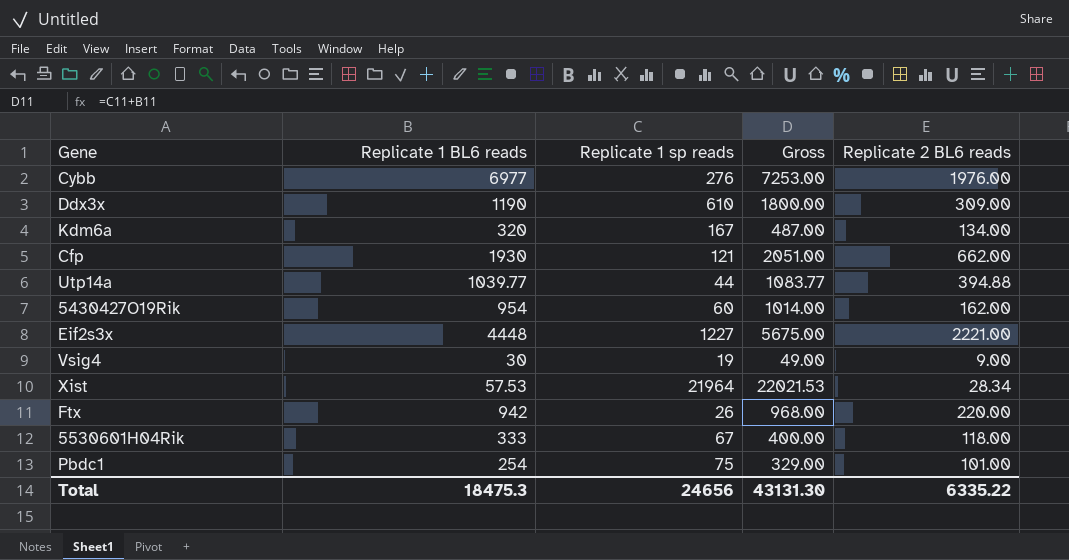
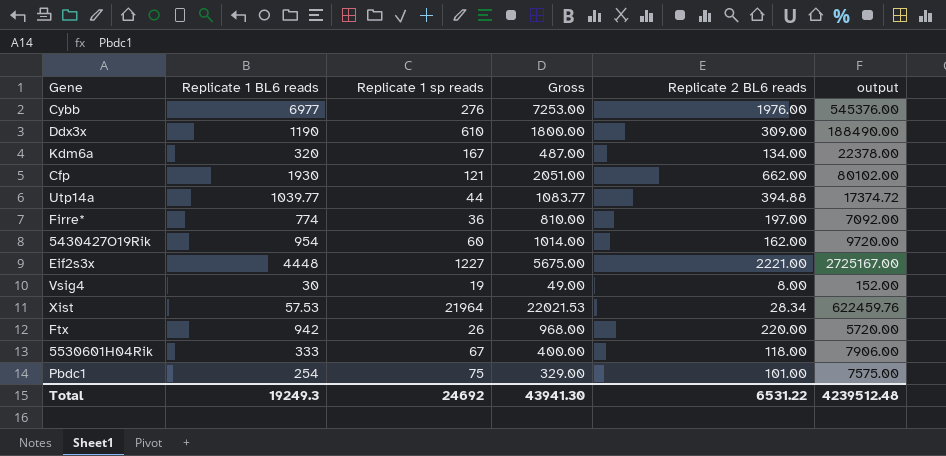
column output | formula: none -> [Replicate 1 sp reads] * [Replicate 2 BL6 reads]
row Firre*: none -> 774 | 36 | 810.00 | 197.00 | 7092.00
Vsig4 | Replicate 2 BL6 reads: 9.00 -> 8.00
Total | Replicate 1 BL6 reads: 18475.3 -> 19249.3
Total | Replicate 1 sp reads: 24656 -> 24692
Total | Gross: 43131.30 -> 43941.30
Total | Replicate 2 BL6 reads: 6335.22 -> 6531.22

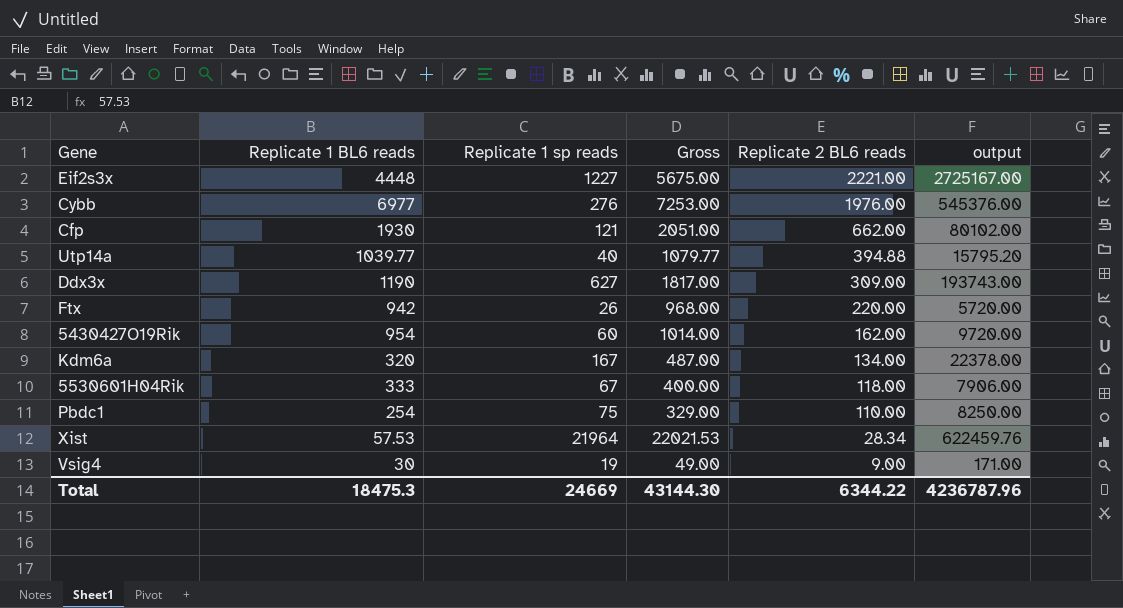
row order: none -> Replicate 2 BL6 reads descending
row Firre*: 774 | 36 | 810.00 | 197.00 | 7092.00 -> none
Utp14a | Replicate 1 sp reads: 44 -> 40
Utp14a | Gross: 1083.77 -> 1079.77
Utp14a | output: 17374.72 -> 15795.20
Ddx3x | Replicate 1 sp reads: 610 -> 627
Ddx3x | Gross: 1800.00 -> 1817.00
Ddx3x | output: 188490.00 -> 193743.00
Pbdc1 | Replicate 2 BL6 reads: 101.00 -> 110.00
Pbdc1 | output: 7575.00 -> 8250.00
Vsig4 | Replicate 2 BL6 reads: 8.00 -> 9.00
Vsig4 | output: 152.00 -> 171.00
Total | Replicate 1 BL6 reads: 19249.3 -> 18475.3
Total | Replicate 1 sp reads: 24692 -> 24669
Total | Gross: 43941.30 -> 43144.30
Total | Replicate 2 BL6 reads: 6531.22 -> 6344.22
Total | output: 4239512.48 -> 4236787.96

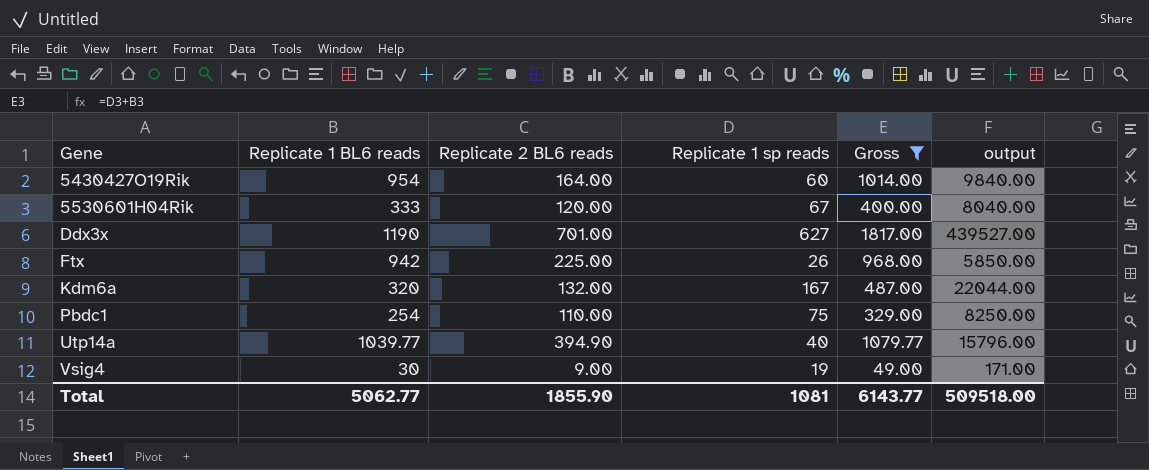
filter: none -> Gross <= 1817.00
row order: Replicate 2 BL6 reads descending -> Gene ascending
column Replicate 2 BL6 reads | position: 5 -> 3
5430427O19Rik | Replicate 2 BL6 reads: 162.00 -> 164.00
5430427O19Rik | output: 9720.00 -> 9840.00
5530601H04Rik | Replicate 2 BL6 reads: 118.00 -> 120.00
5530601H04Rik | output: 7906.00 -> 8040.00
Ddx3x | Replicate 2 BL6 reads: 309.00 -> 701.00
Ddx3x | output: 193743.00 -> 439527.00
Ftx | Replicate 2 BL6 reads: 220.00 -> 225.00
Ftx | output: 5720.00 -> 5850.00
Kdm6a | Replicate 2 BL6 reads: 134.00 -> 132.00
Kdm6a | output: 22378.00 -> 22044.00
Utp14a | Replicate 2 BL6 reads: 394.88 -> 394.90
Utp14a | output: 15795.20 -> 15796.00
Total | Replicate 1 BL6 reads: 18475.3 -> 5062.77
Total | Replicate 2 BL6 reads: 6344.22 -> 1855.90
Total | Replicate 1 sp reads: 24669 -> 1081
Total | Gross: 43144.30 -> 6143.77
Total | output: 4236787.96 -> 509518.00

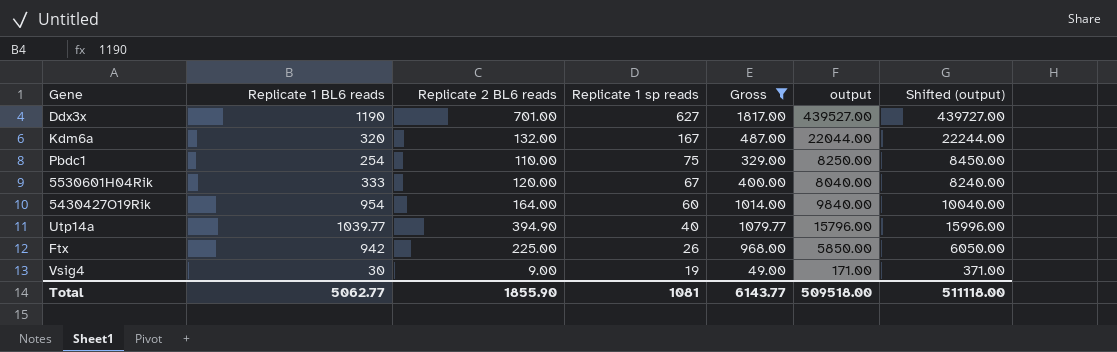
row order: Gene ascending -> Replicate 1 sp reads descending
column Shifted (output) | formula: none -> [output] + 200

